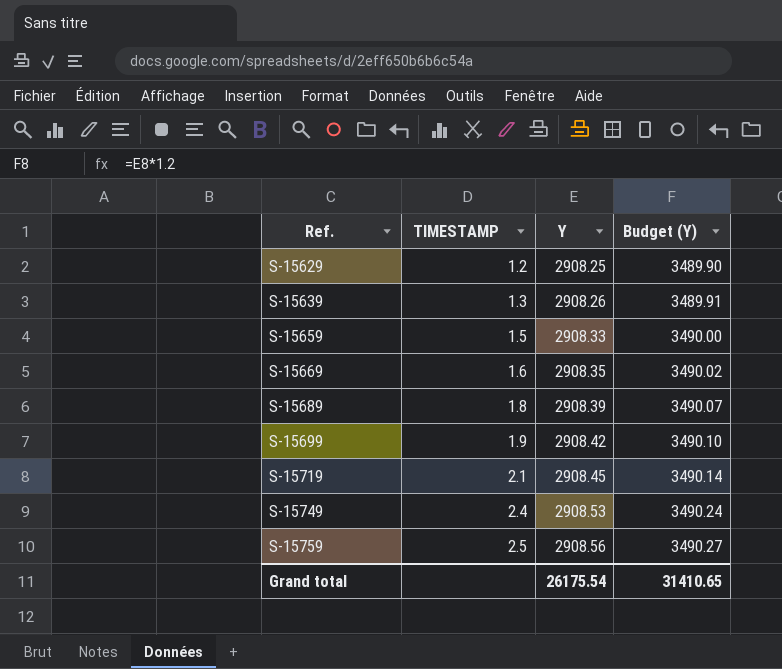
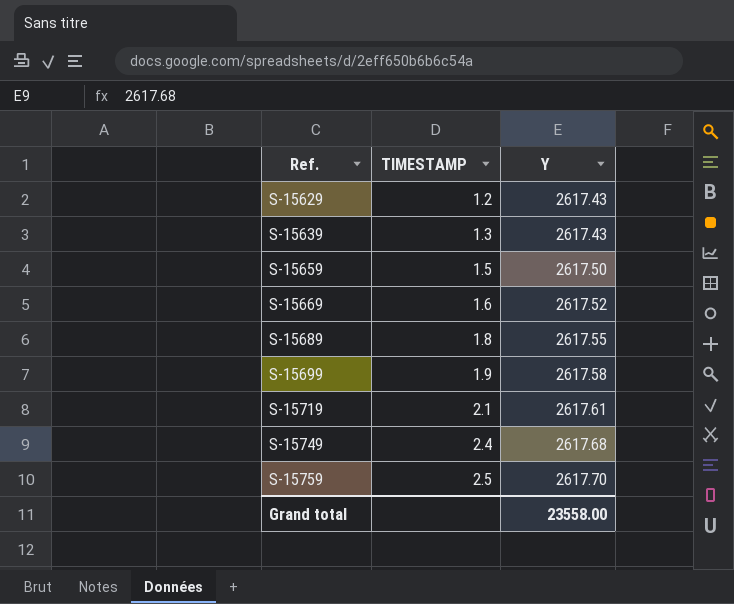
column Budget (Y) | formula: [Y] * 1.2 -> none
S-15629 | Y: 2908.25 -> 2617.43
S-15639 | Y: 2908.26 -> 2617.43
S-15659 | Y: 2908.33 -> 2617.50
S-15669 | Y: 2908.35 -> 2617.52
S-15689 | Y: 2908.39 -> 2617.55
S-15699 | Y: 2908.42 -> 2617.58
S-15719 | Y: 2908.45 -> 2617.61
S-15749 | Y: 2908.53 -> 2617.68
S-15759 | Y: 2908.56 -> 2617.70
Grand total | Y: 26175.54 -> 23558.00

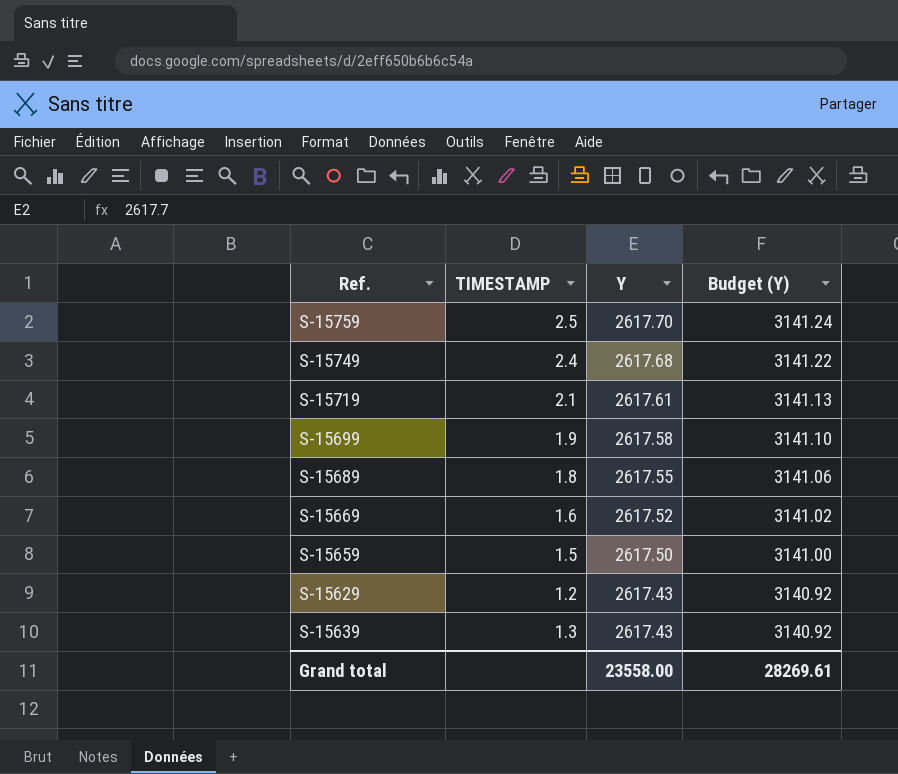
row order: Ref. ascending -> Y descending
column Budget (Y) | formula: none -> [Y] * 1.2

